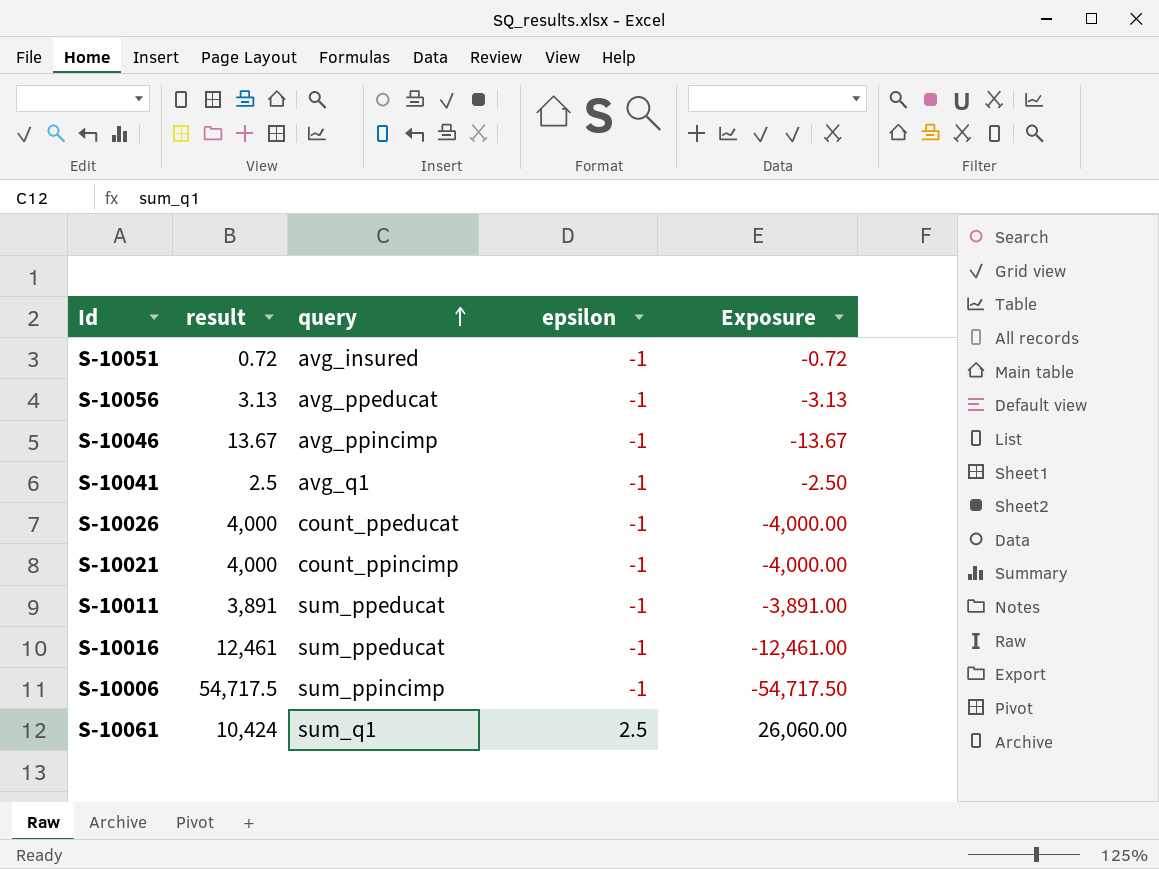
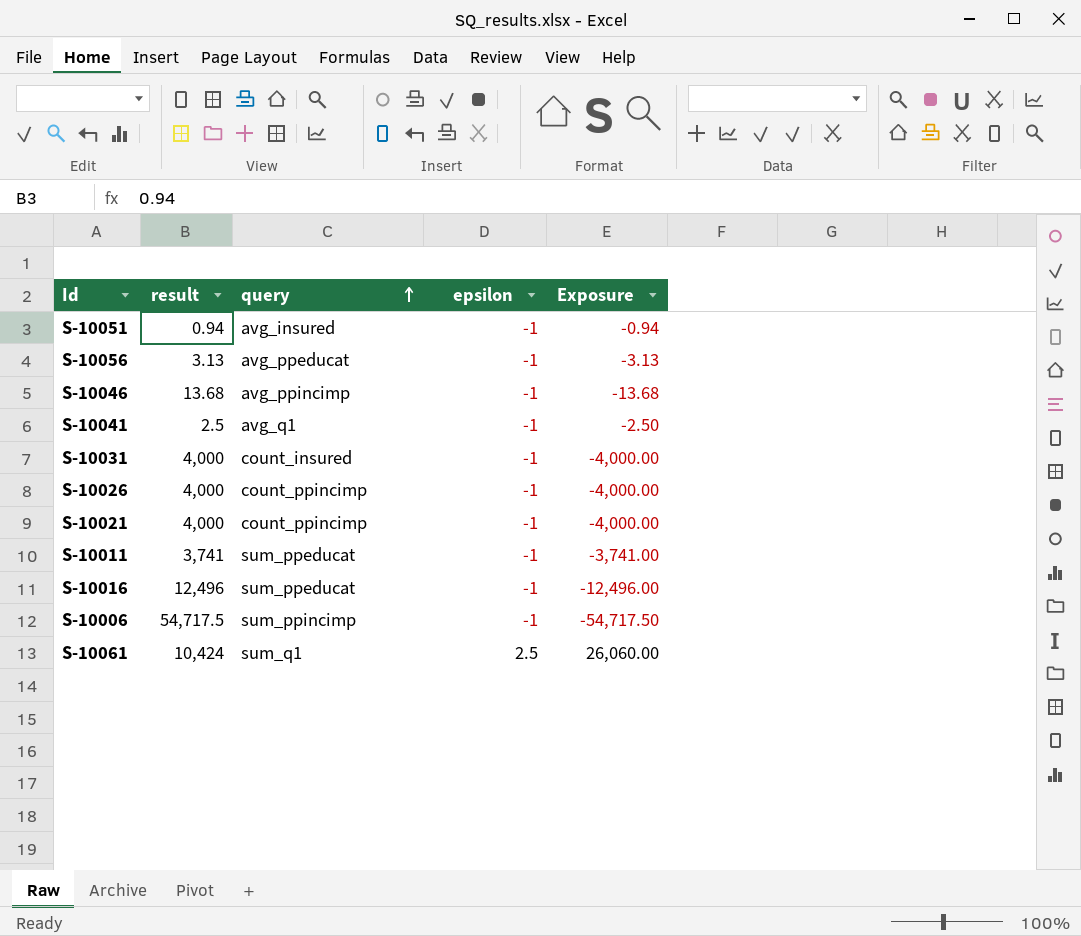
S-10051 | result: 0.72 -> 0.94
S-10051 | Exposure: -0.72 -> -0.94
S-10046 | result: 13.67 -> 13.68
S-10046 | Exposure: -13.67 -> -13.68
row S-10031: none -> 4,000 | count_insured | -1 | -4,000.00
S-10026 | query: count_ppeducat -> count_ppincimp
S-10011 | result: 3,891 -> 3,741
S-10011 | Exposure: -3,891.00 -> -3,741.00
S-10016 | result: 12,461 -> 12,496
S-10016 | Exposure: -12,461.00 -> -12,496.00

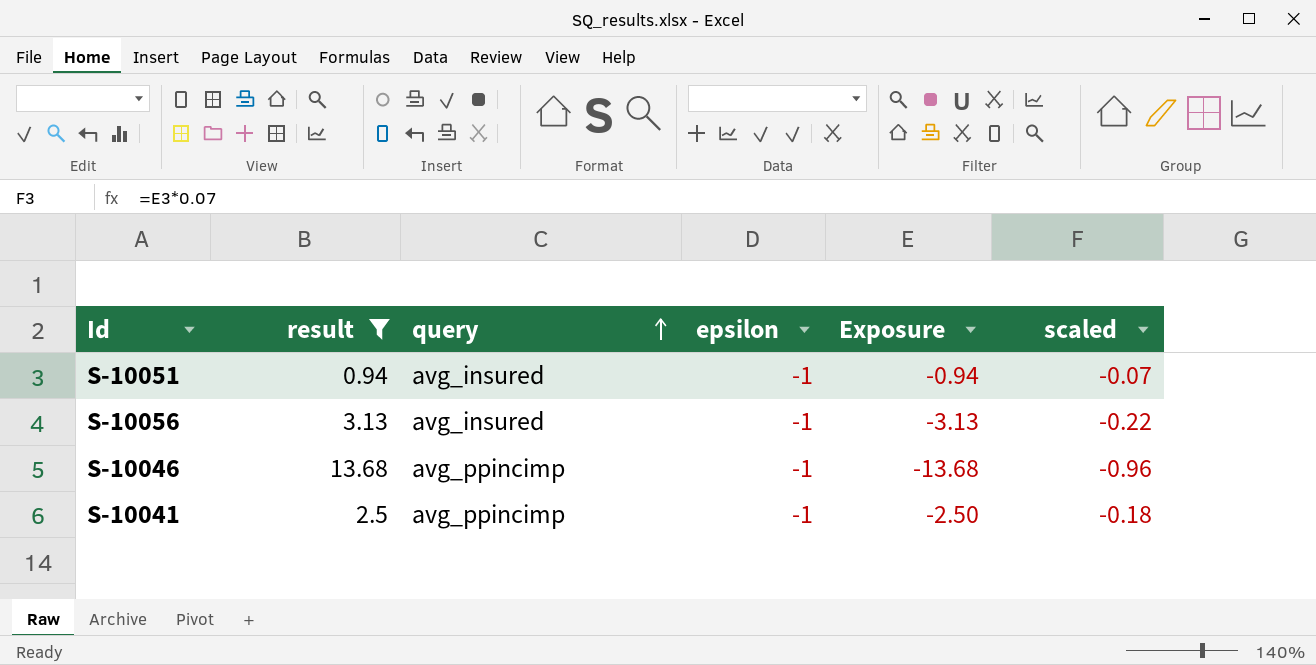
filter: none -> result <= 13.68
column scaled | formula: none -> [Exposure] * 0.07
S-10056 | query: avg_ppeducat -> avg_insured
S-10041 | query: avg_q1 -> avg_ppincimp

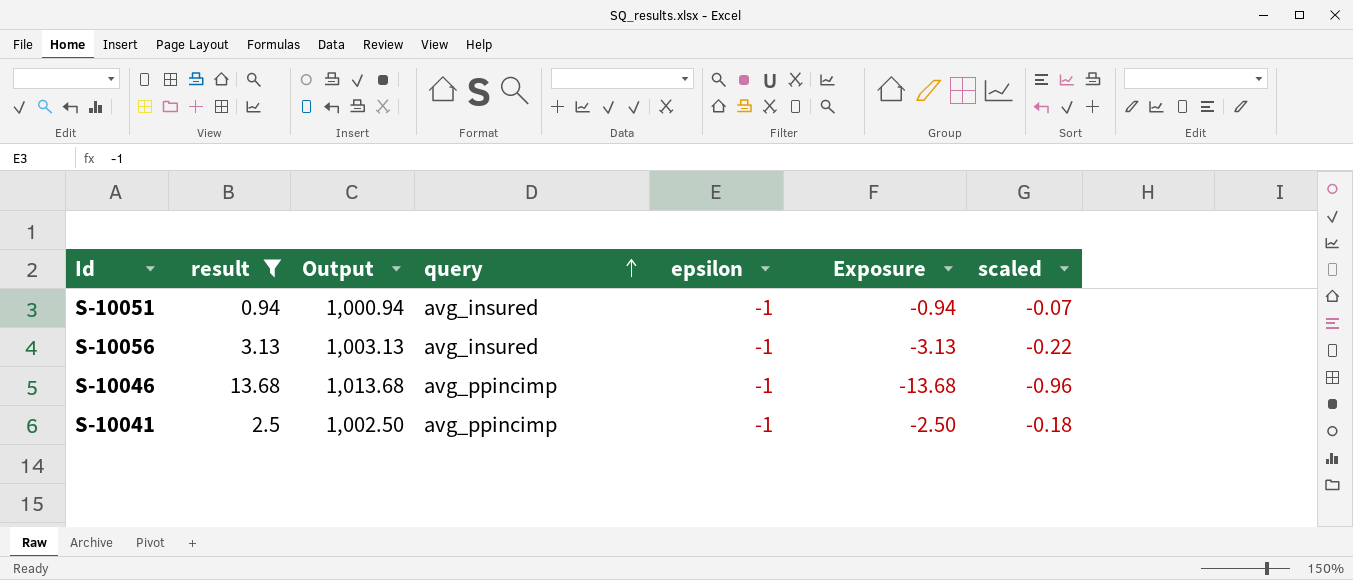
column Output | formula: none -> [result] + 1000

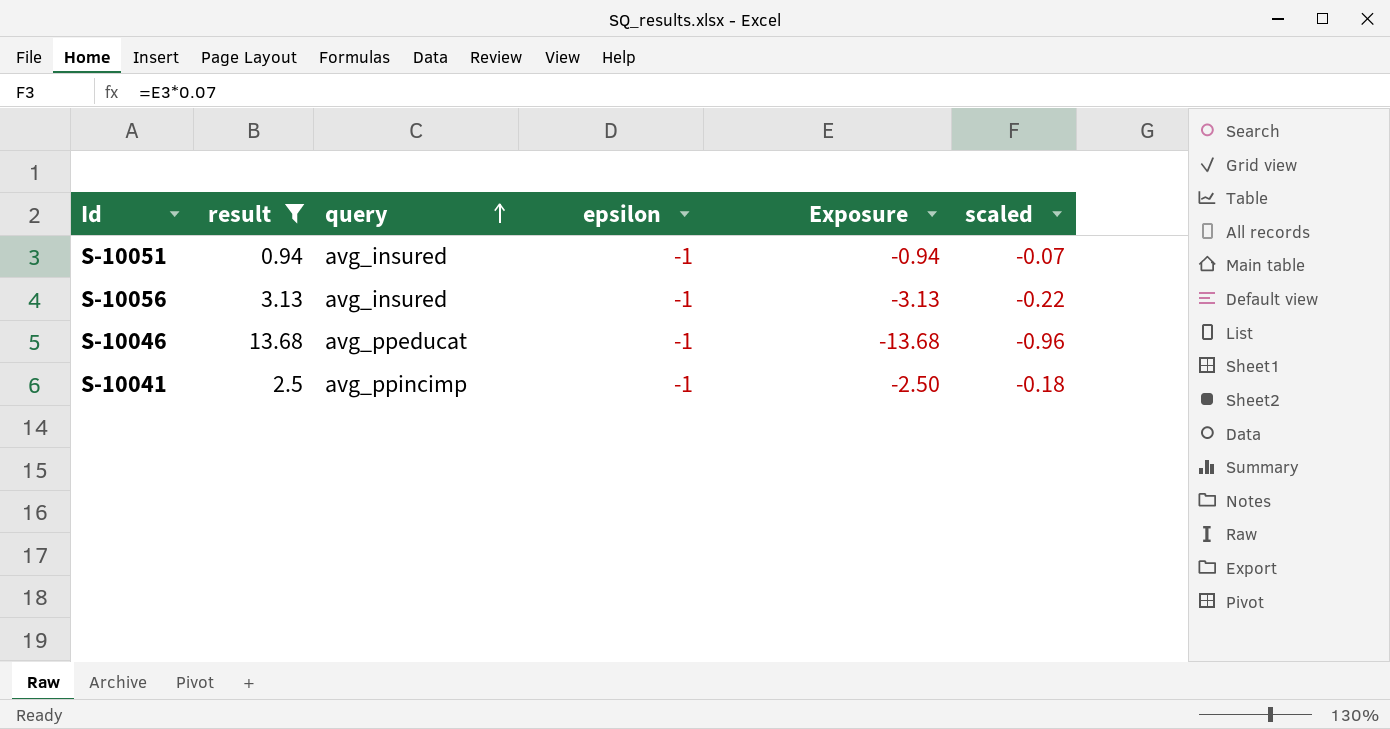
column Output | formula: [result] + 1000 -> none
S-10046 | query: avg_ppincimp -> avg_ppeducat

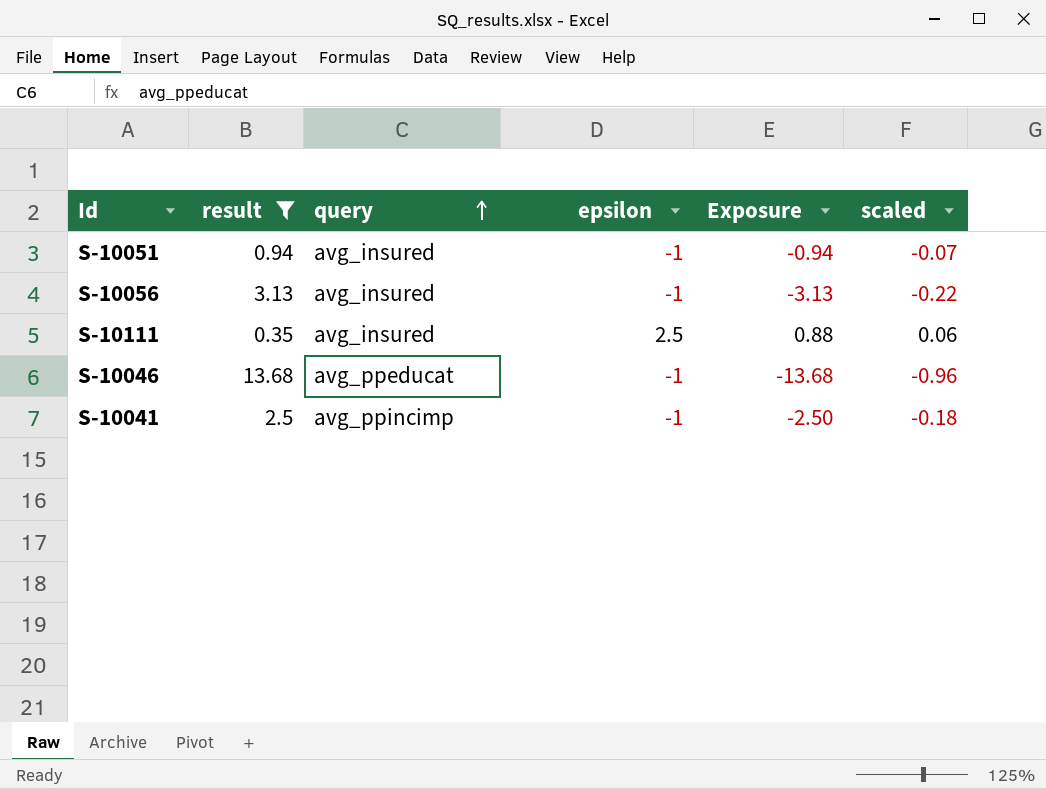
row S-10111: none -> 0.35 | avg_insured | 2.5 | 0.88 | 0.06

